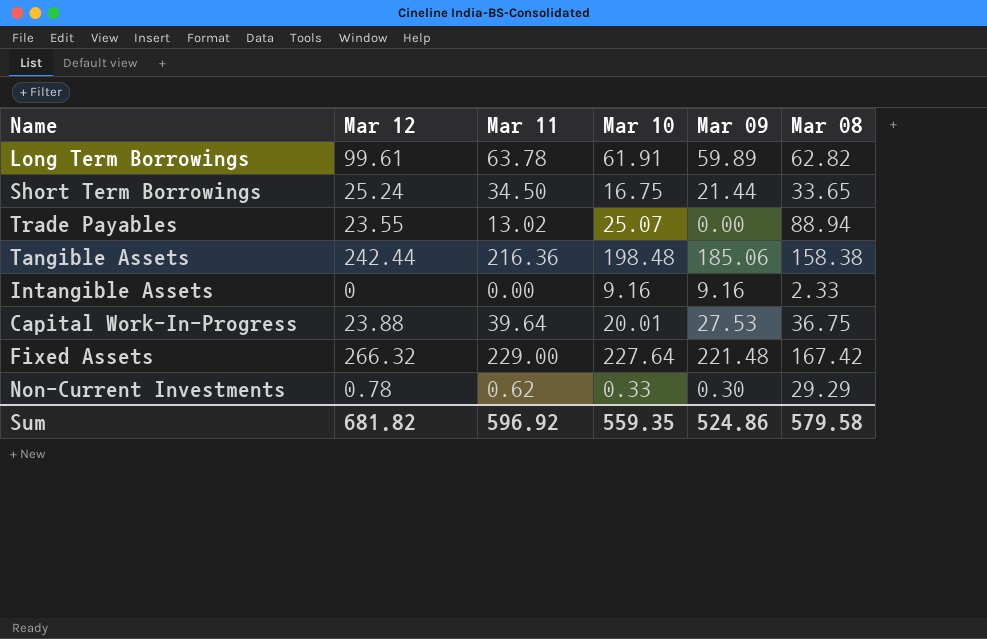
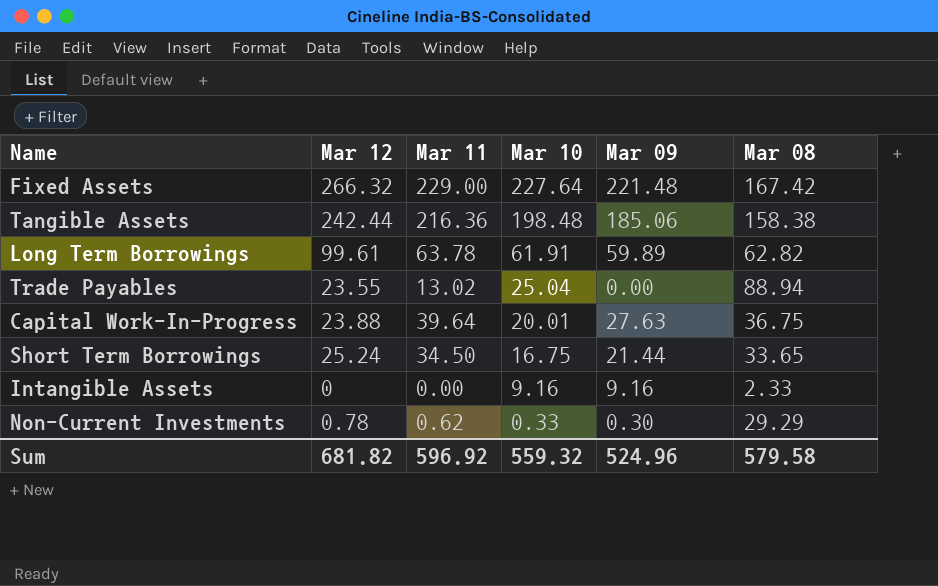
row order: none -> Mar 10 descending
Trade Payables | Mar 10: 25.07 -> 25.04
Capital Work-In-Progress | Mar 09: 27.53 -> 27.63
Sum | Mar 10: 559.35 -> 559.32
Sum | Mar 09: 524.86 -> 524.96

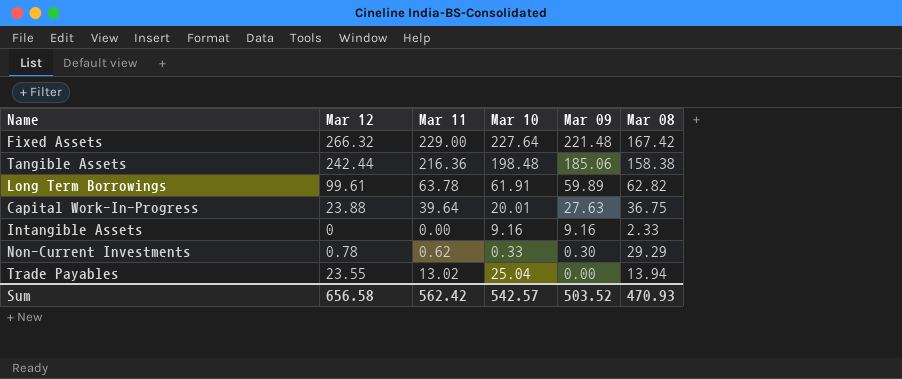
row order: Mar 10 descending -> Mar 09 descending
row Short Term Borrowings: 25.24 | 34.50 | 16.75 | 21.44 | 33.65 -> none
Trade Payables | Mar 08: 88.94 -> 13.94
Sum | Mar 12: 681.82 -> 656.58
Sum | Mar 11: 596.92 -> 562.42
Sum | Mar 10: 559.32 -> 542.57
Sum | Mar 09: 524.96 -> 503.52
Sum | Mar 08: 579.58 -> 470.93

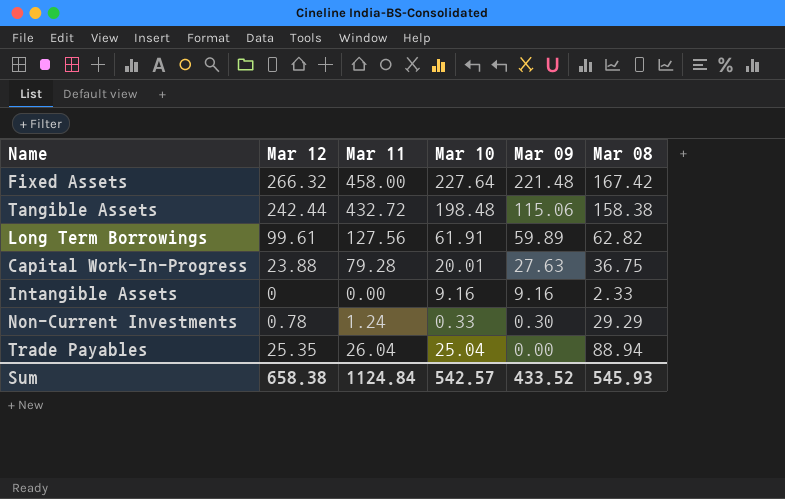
Fixed Assets | Mar 11: 229.00 -> 458.00
Tangible Assets | Mar 11: 216.36 -> 432.72
Tangible Assets | Mar 09: 185.06 -> 115.06
Long Term Borrowings | Mar 11: 63.78 -> 127.56
Capital Work-In-Progress | Mar 11: 39.64 -> 79.28
Non-Current Investments | Mar 11: 0.62 -> 1.24
Trade Payables | Mar 12: 23.55 -> 25.35
Trade Payables | Mar 11: 13.02 -> 26.04
Trade Payables | Mar 08: 13.94 -> 88.94
Sum | Mar 12: 656.58 -> 658.38
Sum | Mar 11: 562.42 -> 1124.84
Sum | Mar 09: 503.52 -> 433.52
Sum | Mar 08: 470.93 -> 545.93

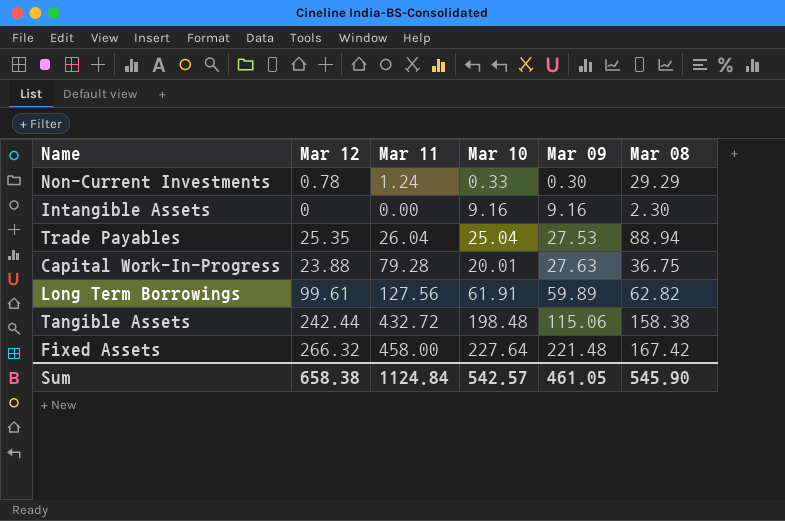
row order: Mar 09 descending -> Mar 09 ascending
Intangible Assets | Mar 08: 2.33 -> 2.30
Trade Payables | Mar 09: 0.00 -> 27.53
Sum | Mar 09: 433.52 -> 461.05
Sum | Mar 08: 545.93 -> 545.90

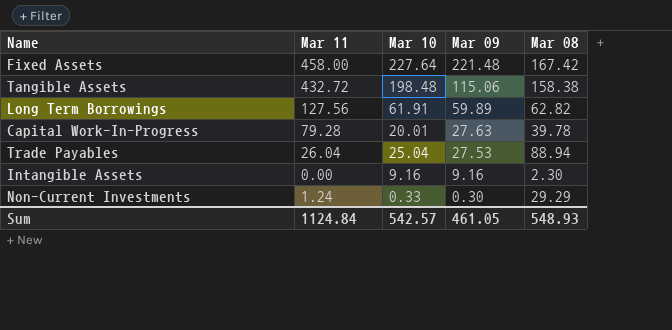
row order: Mar 09 ascending -> Mar 09 descending
column Mar 12 | position: 2 -> none
Capital Work-In-Progress | Mar 08: 36.75 -> 39.78
Sum | Mar 08: 545.90 -> 548.93

